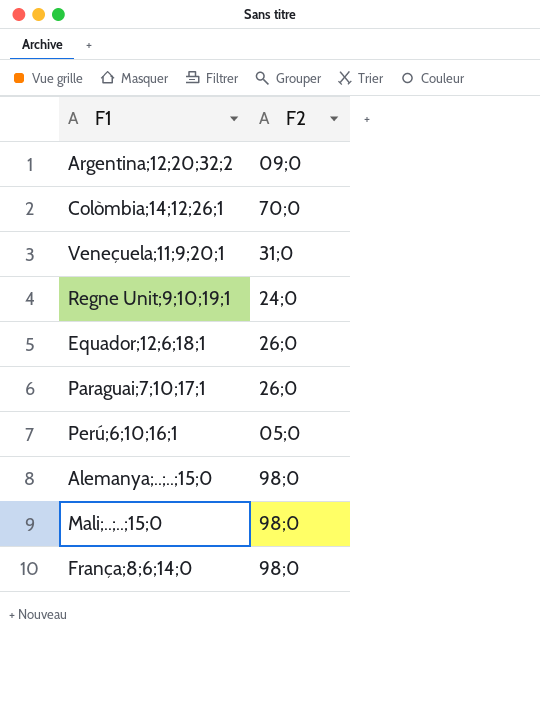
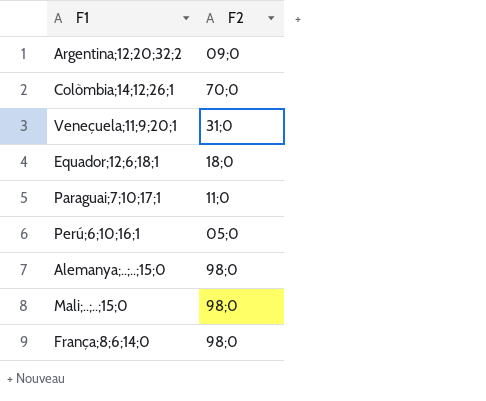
row Regne Unit;9;10;19;1: 24;0 -> none
Equador;12;6;18;1 | F2: 26;0 -> 18;0
Paraguai;7;10;17;1 | F2: 26;0 -> 11;0

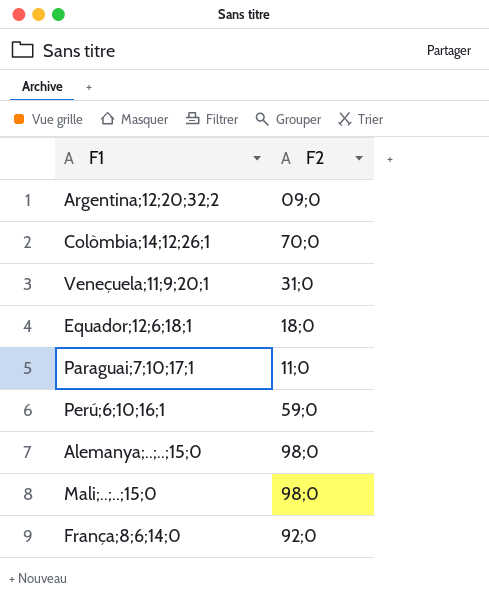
Perú;6;10;16;1 | F2: 05;0 -> 59;0
França;8;6;14;0 | F2: 98;0 -> 92;0

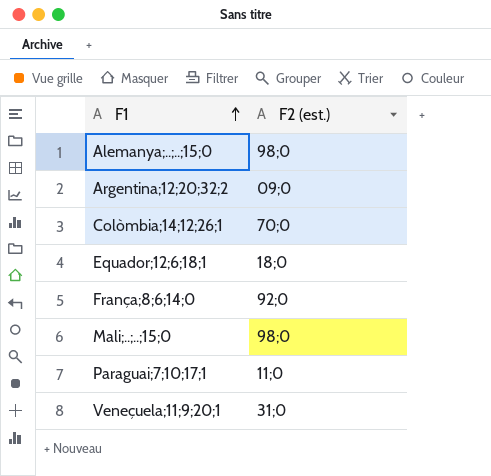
row order: none -> F1 ascending
column name: F2 -> F2 (est.)
row Perú;6;10;16;1: 59;0 -> none

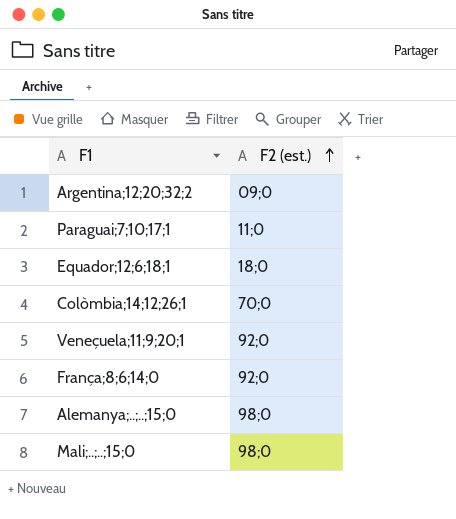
row order: F1 ascending -> F2 (est.) ascending
Veneçuela;11;9;20;1 | F2 (est.): 31;0 -> 92;0

